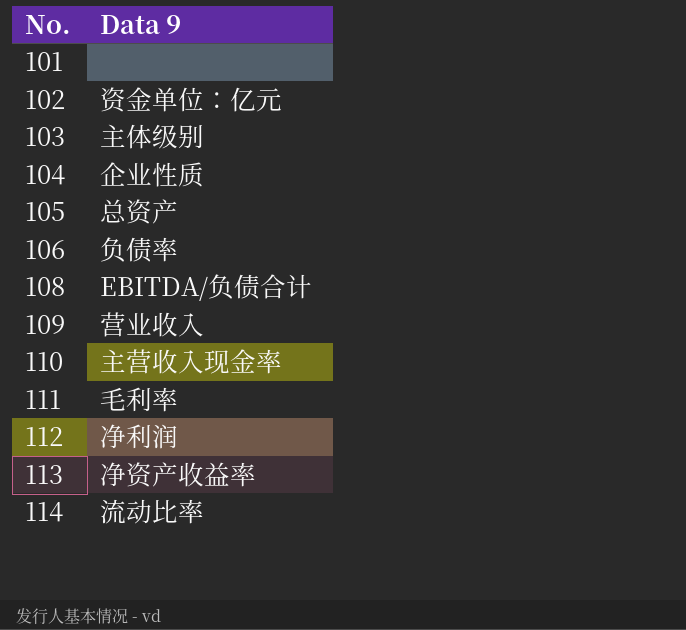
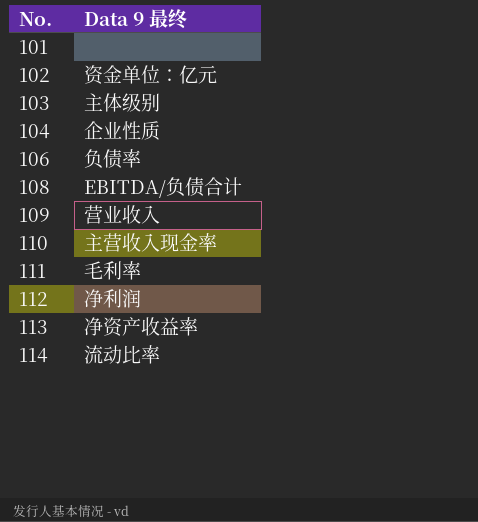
column name: Data 9 -> Data 9 最终
row 105: 总资产 -> none

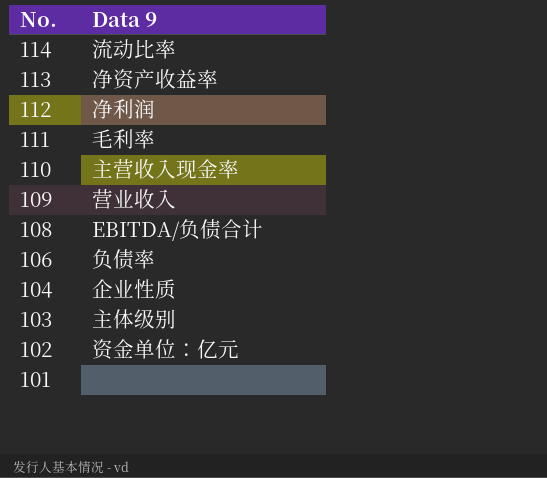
row order: No. ascending -> No. descending
column name: Data 9 最终 -> Data 9

